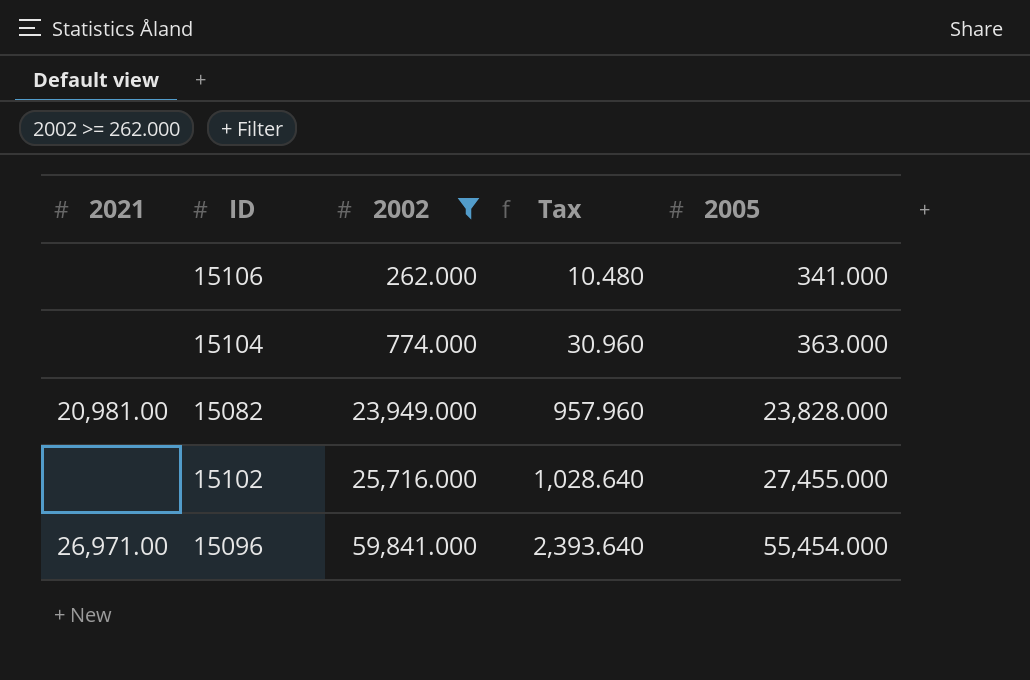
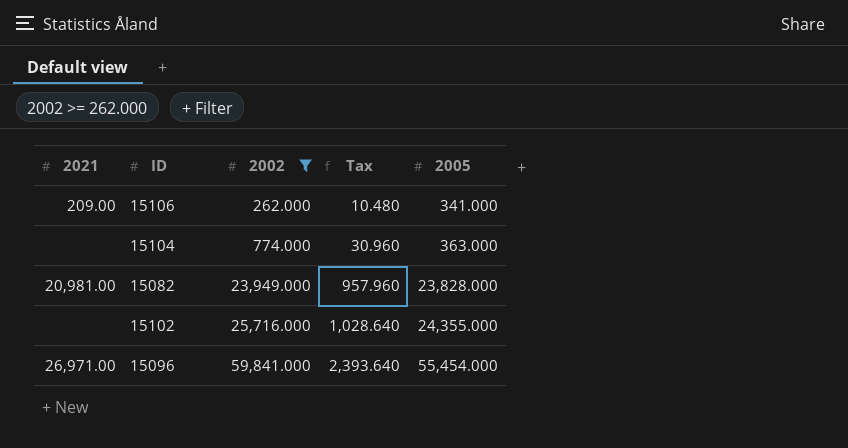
15106 | 2021: none -> 209.00
15102 | 2005: 27,455.000 -> 24,355.000

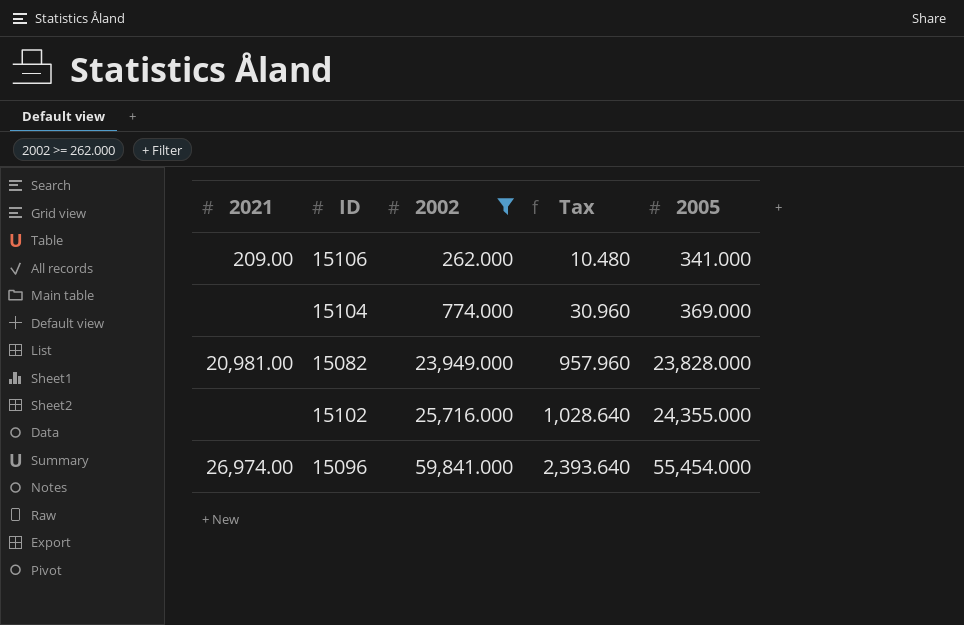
15104 | 2005: 363.000 -> 369.000
15096 | 2021: 26,971.00 -> 26,974.00

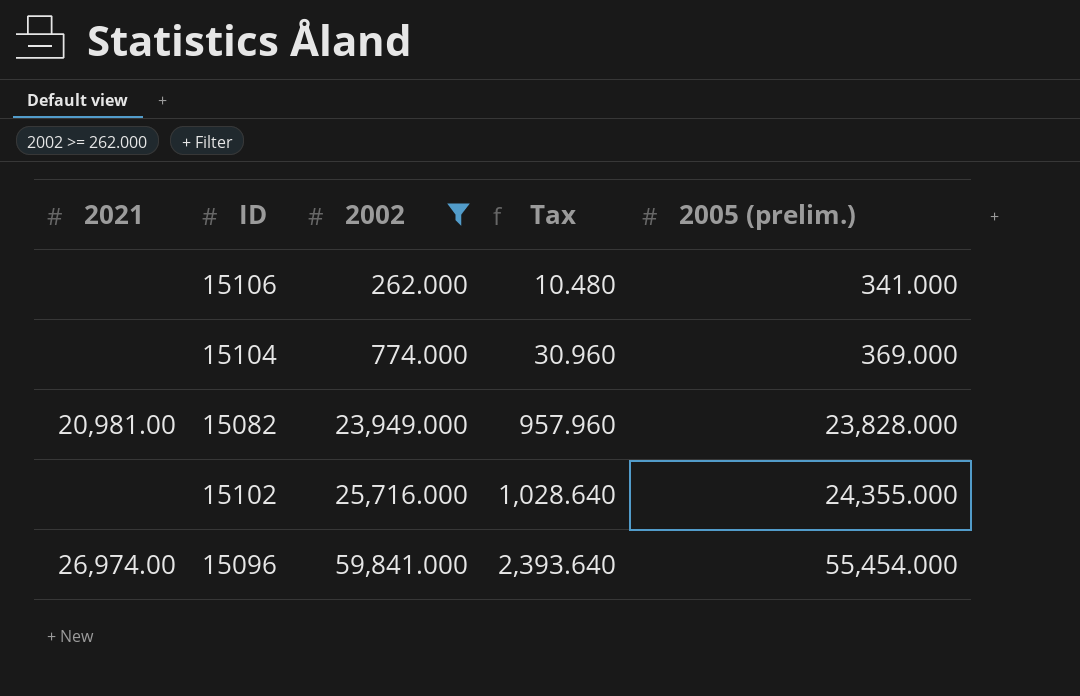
column name: 2005 -> 2005 (prelim.)
15106 | 2021: 209.00 -> none

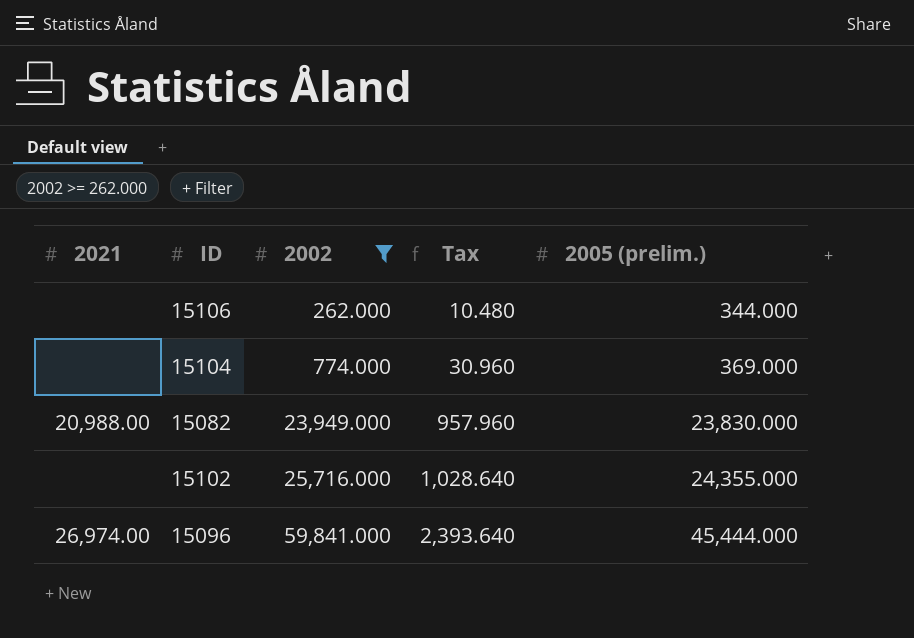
15106 | 2005 (prelim.): 341.000 -> 344.000
15082 | 2021: 20,981.00 -> 20,988.00
15082 | 2005 (prelim.): 23,828.000 -> 23,830.000
15096 | 2005 (prelim.): 55,454.000 -> 45,444.000

